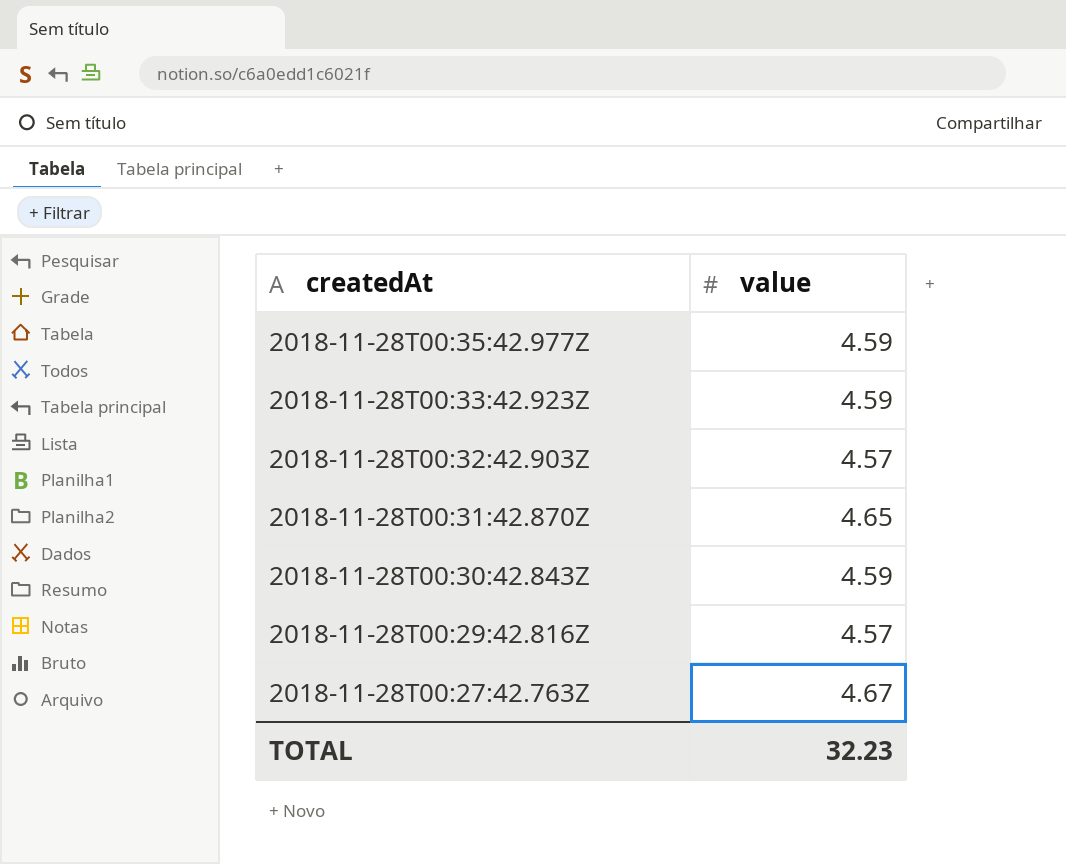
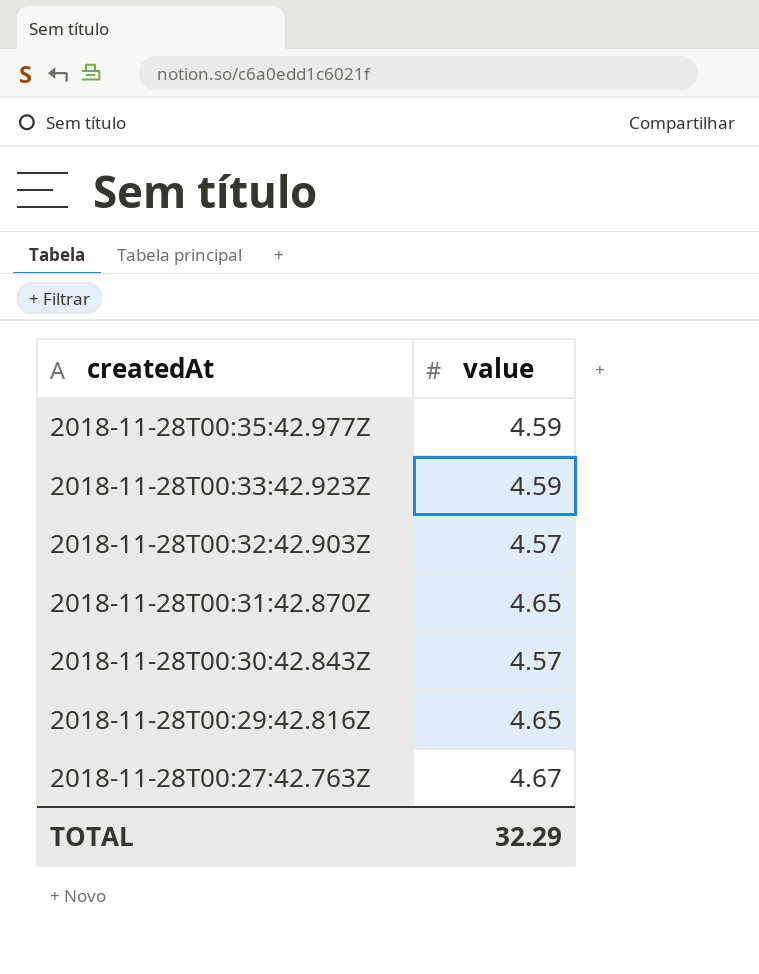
2018-11-28T00:30:42.843Z | value: 4.59 -> 4.57
2018-11-28T00:29:42.816Z | value: 4.57 -> 4.65
TOTAL | value: 32.23 -> 32.29

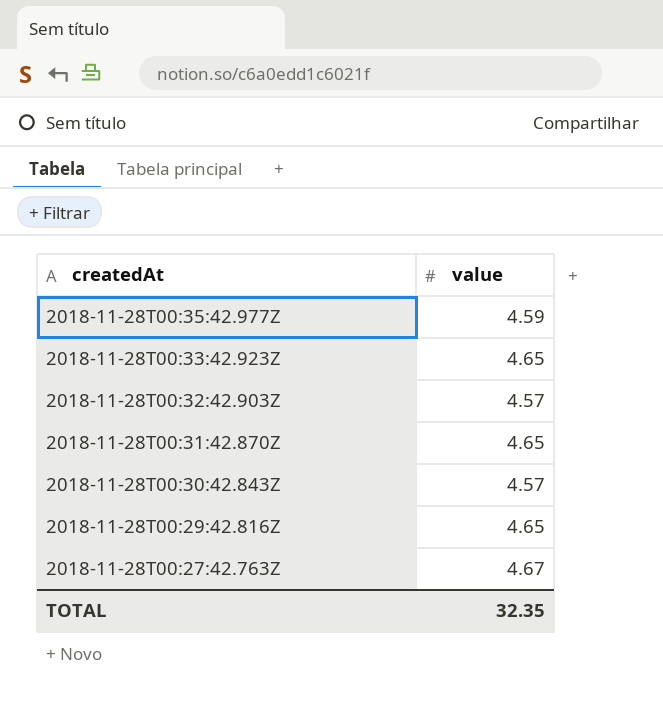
2018-11-28T00:33:42.923Z | value: 4.59 -> 4.65
TOTAL | value: 32.29 -> 32.35

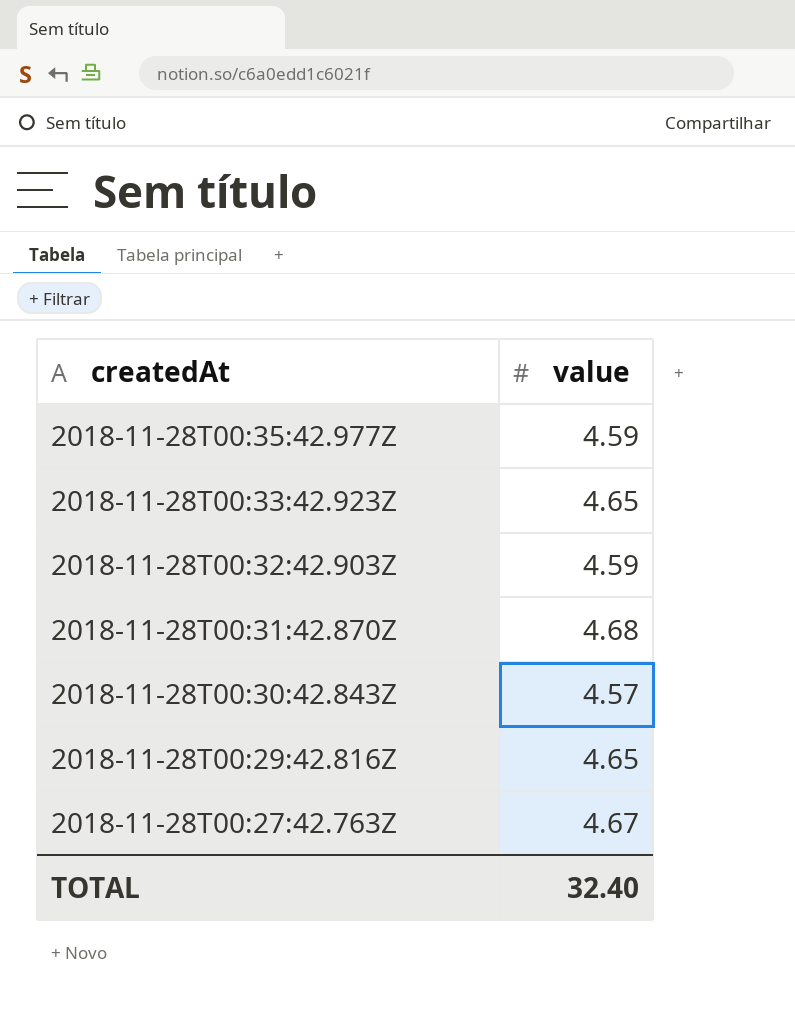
2018-11-28T00:32:42.903Z | value: 4.57 -> 4.59
2018-11-28T00:31:42.870Z | value: 4.65 -> 4.68
TOTAL | value: 32.35 -> 32.40

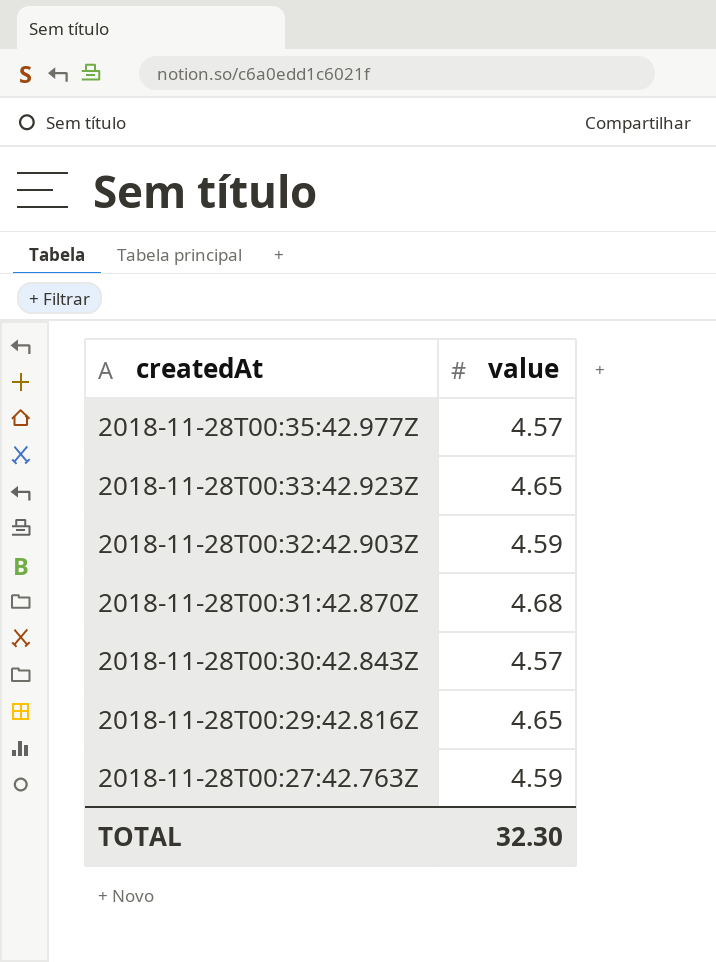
2018-11-28T00:35:42.977Z | value: 4.59 -> 4.57
2018-11-28T00:27:42.763Z | value: 4.67 -> 4.59
TOTAL | value: 32.40 -> 32.30

